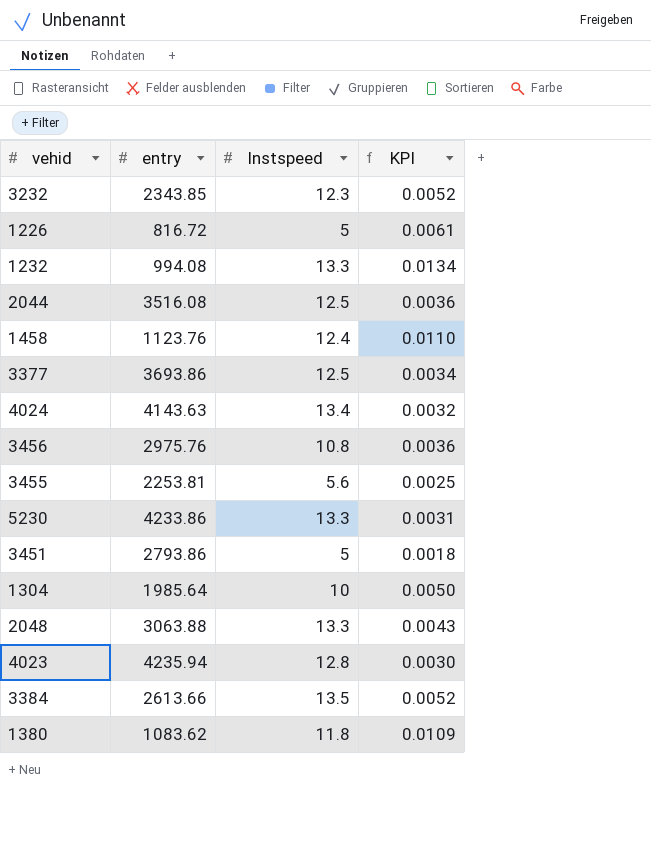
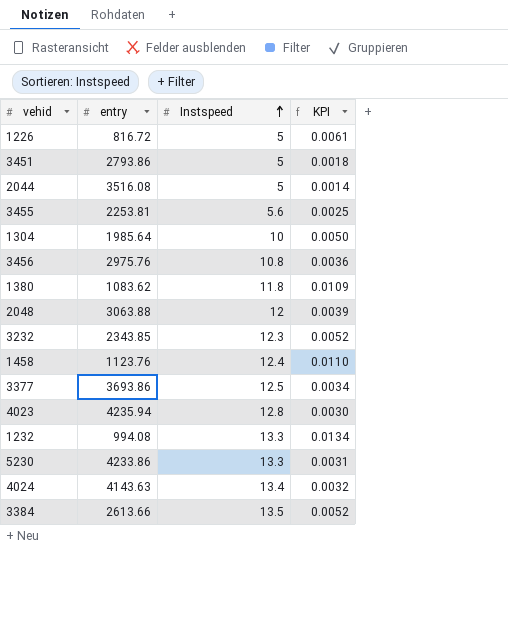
row order: none -> Instspeed ascending
2044 | Instspeed: 12.5 -> 5
2044 | KPI: 0.0036 -> 0.0014
2048 | Instspeed: 13.3 -> 12
2048 | KPI: 0.0043 -> 0.0039

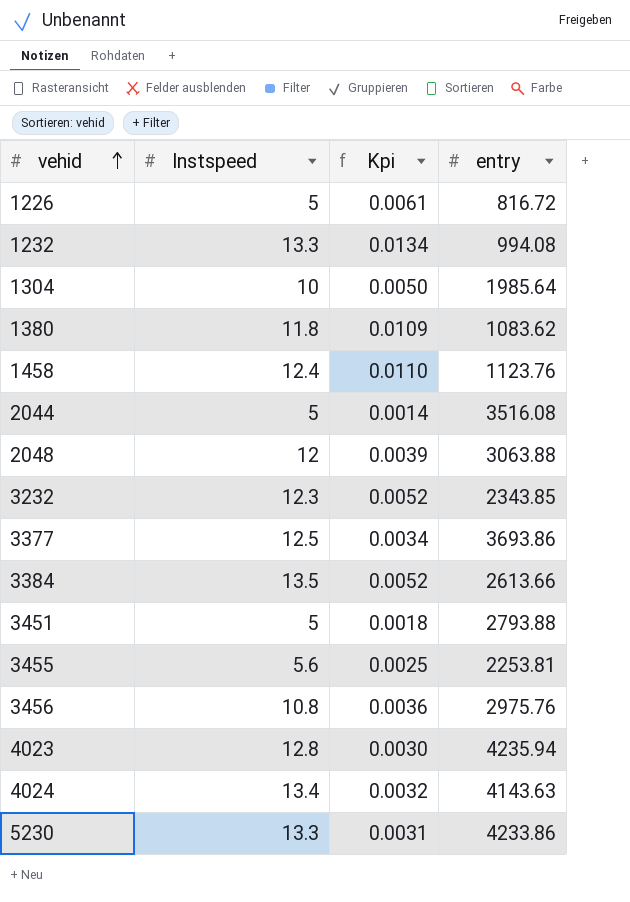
row order: Instspeed ascending -> vehid ascending
column name: KPI -> Kpi
column entry | position: 2 -> 4
3451 | entry: 2793.86 -> 2793.88

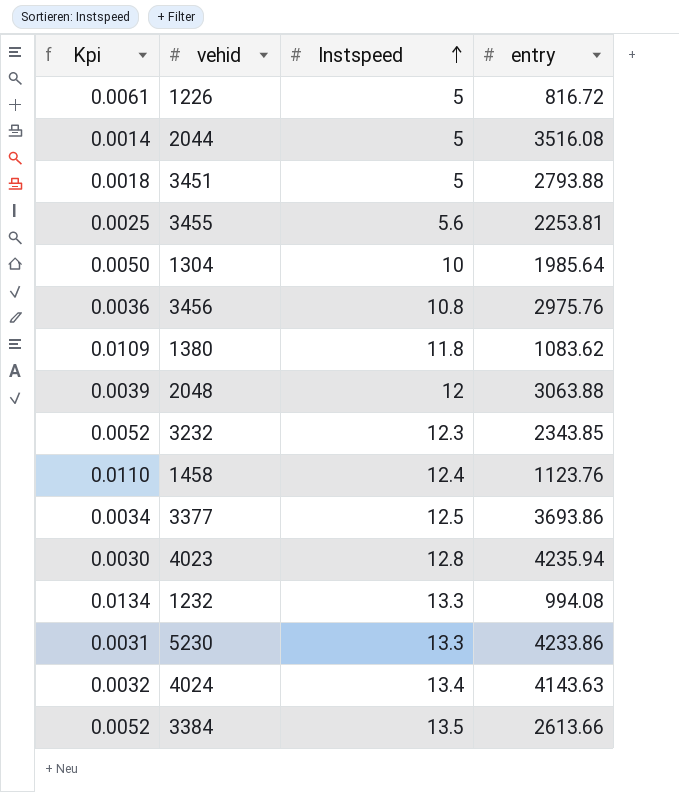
row order: vehid ascending -> Instspeed ascending
column Kpi | position: 3 -> 1

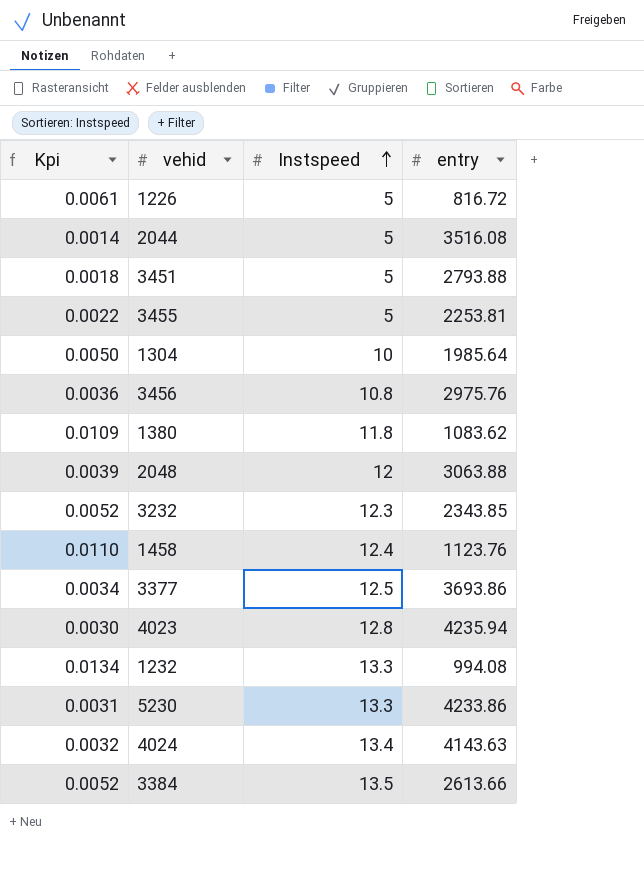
3455 | Kpi: 0.0025 -> 0.0022
3455 | Instspeed: 5.6 -> 5

